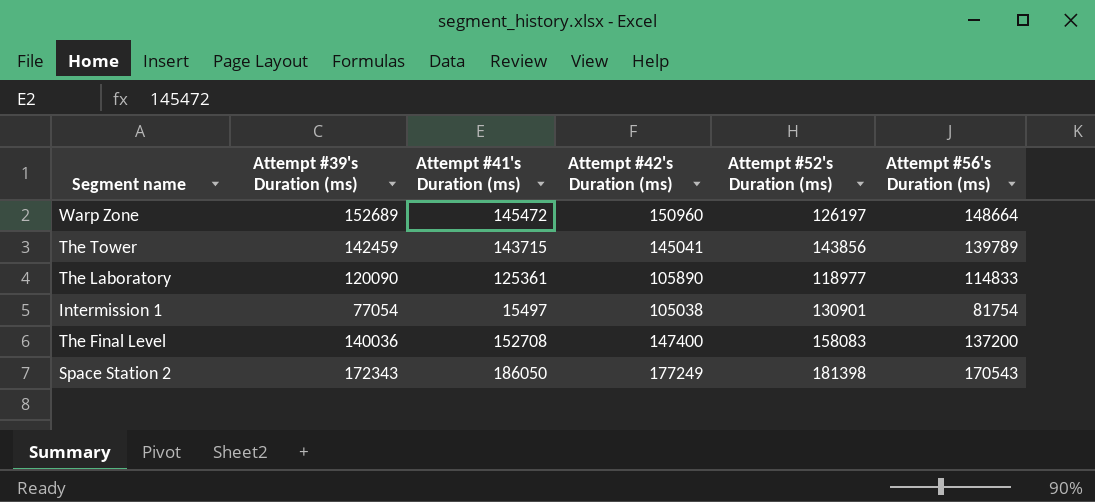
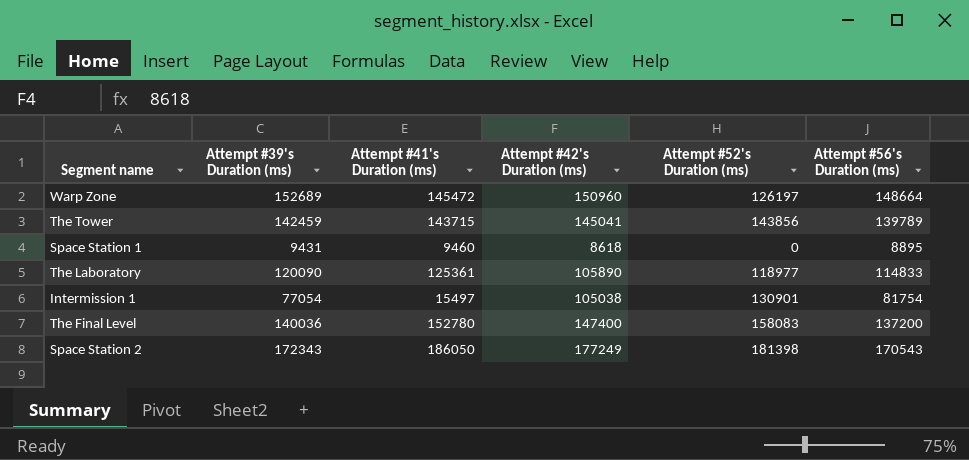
row Space Station 1: none -> 9431 | 9460 | 8618 | 0 | 8895
The Final Level | Attempt #41's Duration (ms): 152708 -> 152780

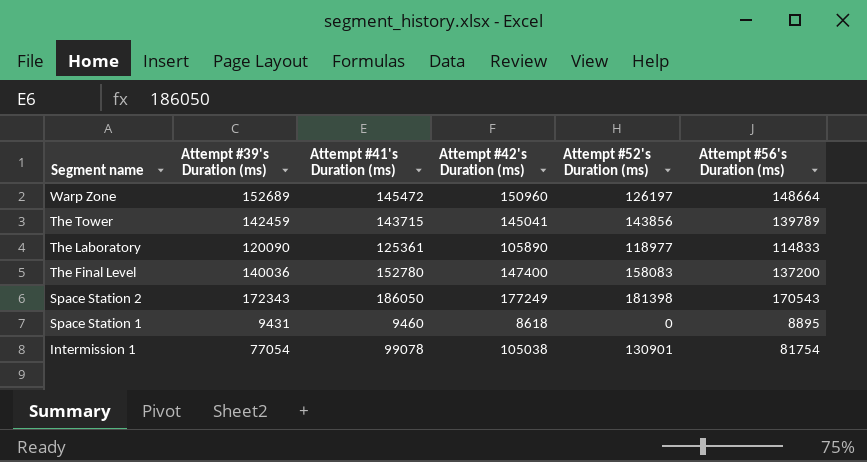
row order: none -> Segment name descending
Intermission 1 | Attempt #41's Duration (ms): 15497 -> 99078

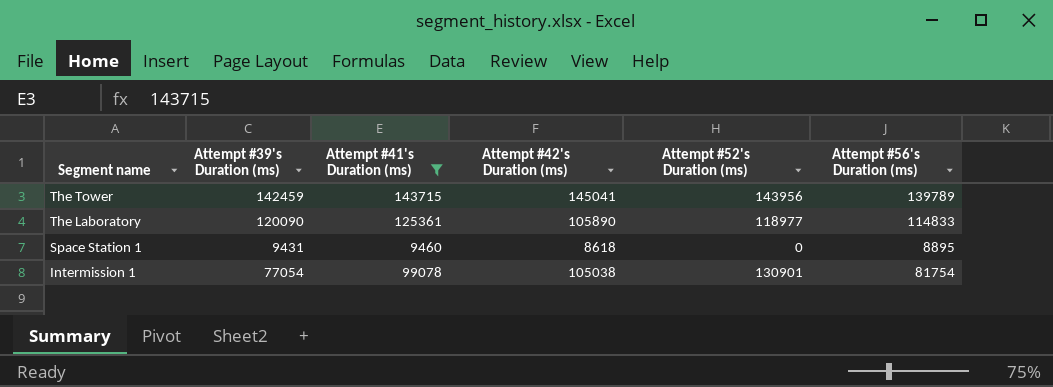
filter: none -> Attempt #41's Duration (ms) <= 143715
The Tower | Attempt #52's Duration (ms): 143856 -> 143956

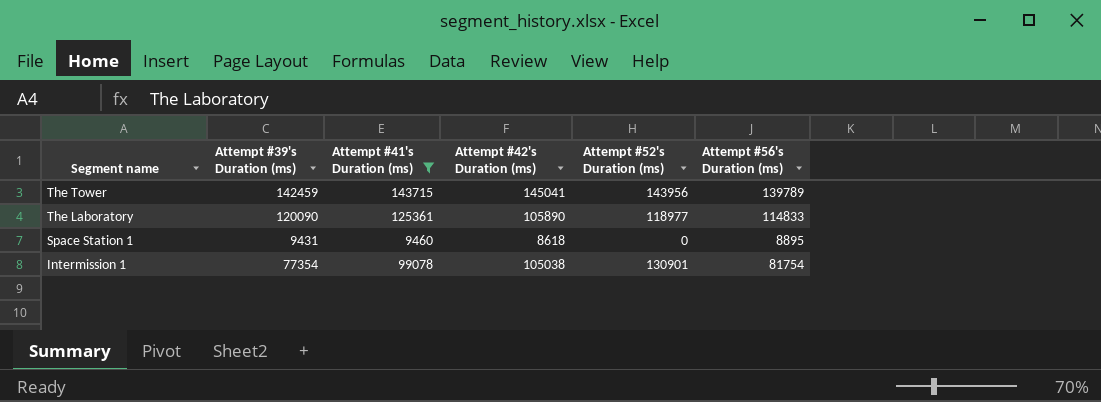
Intermission 1 | Attempt #39's Duration (ms): 77054 -> 77354

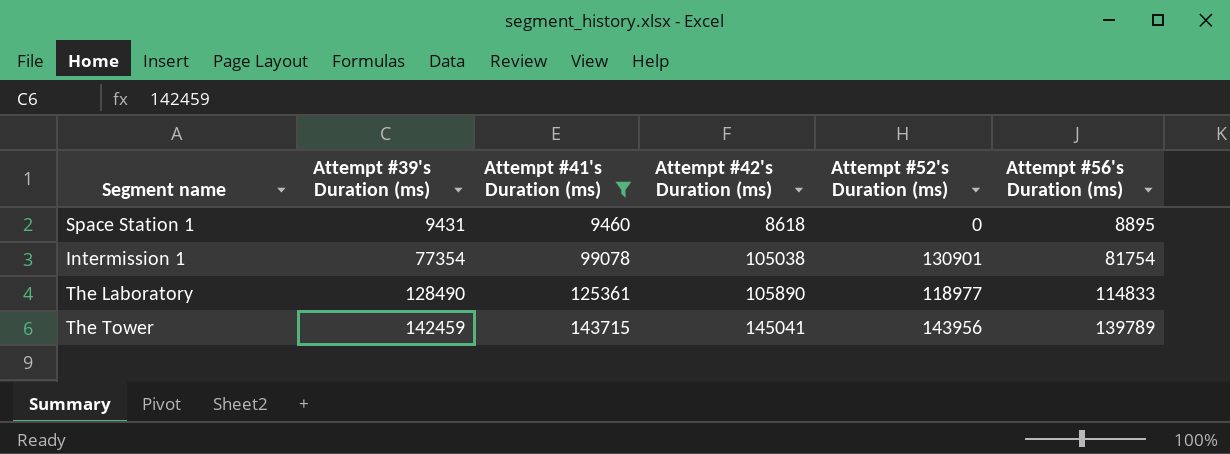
row order: Segment name descending -> Attempt #39's Duration (ms) ascending
The Laboratory | Attempt #39's Duration (ms): 120090 -> 128490

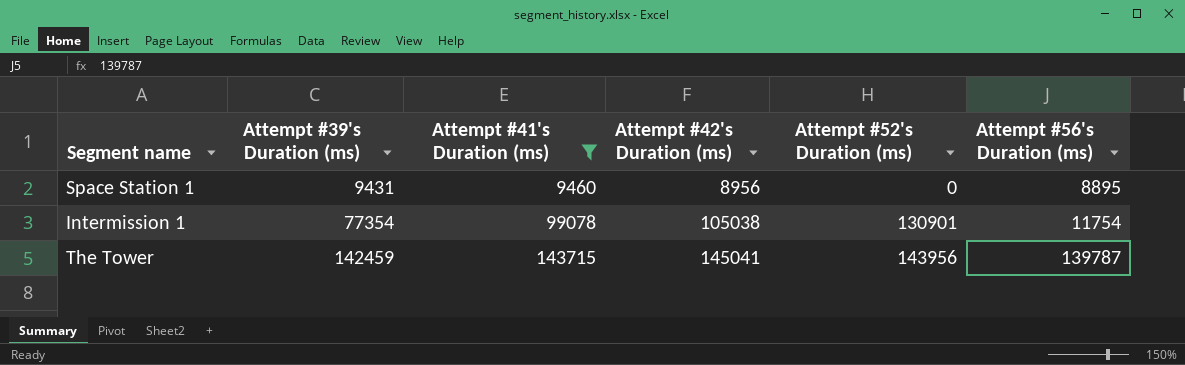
row The Laboratory: 128490 | 125361 | 105890 | 118977 | 114833 -> none
Space Station 1 | Attempt #42's Duration (ms): 8618 -> 8956
Intermission 1 | Attempt #56's Duration (ms): 81754 -> 11754
The Tower | Attempt #56's Duration (ms): 139789 -> 139787

